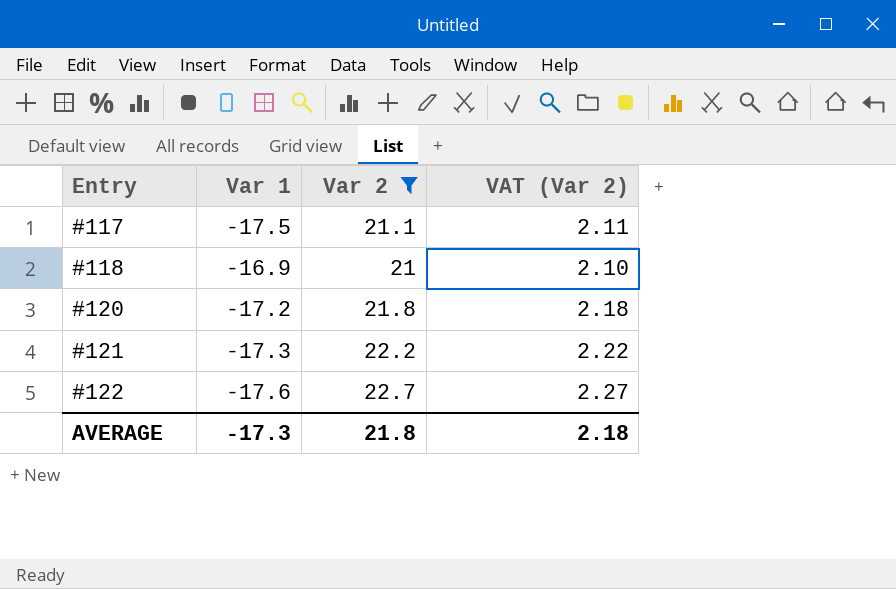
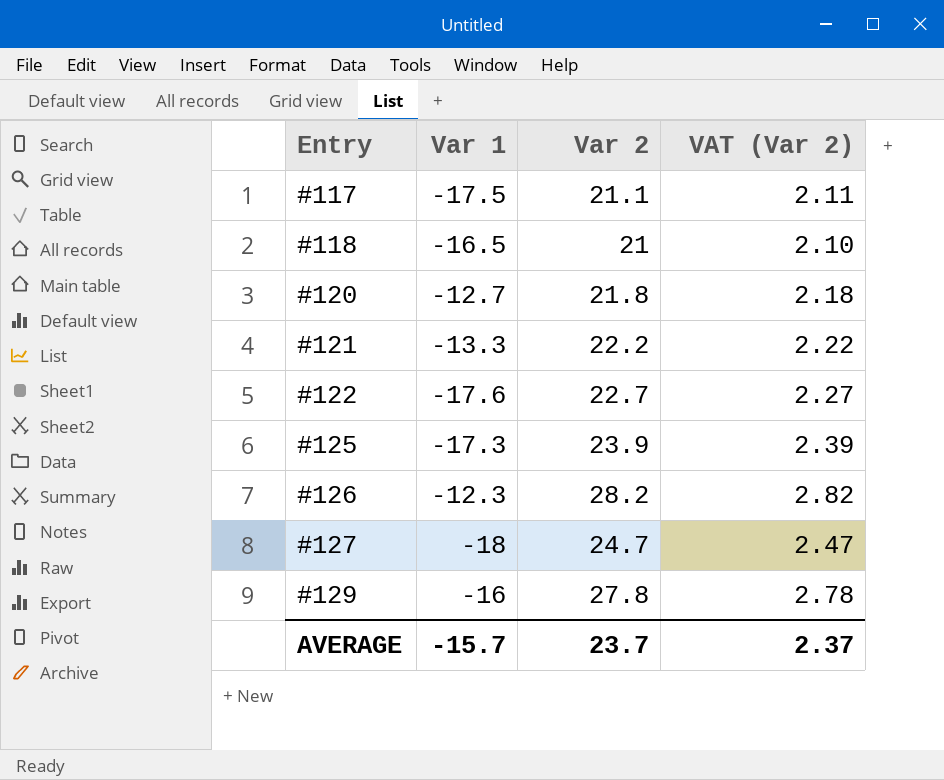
filter: Var 2 <= 22.7 -> none
#118 | Var 1: -16.9 -> -16.5
#120 | Var 1: -17.2 -> -12.7
#121 | Var 1: -17.3 -> -13.3
AVERAGE | Var 1: -17.3 -> -15.7
AVERAGE | Var 2: 21.8 -> 23.7
AVERAGE | VAT (Var 2): 2.18 -> 2.37

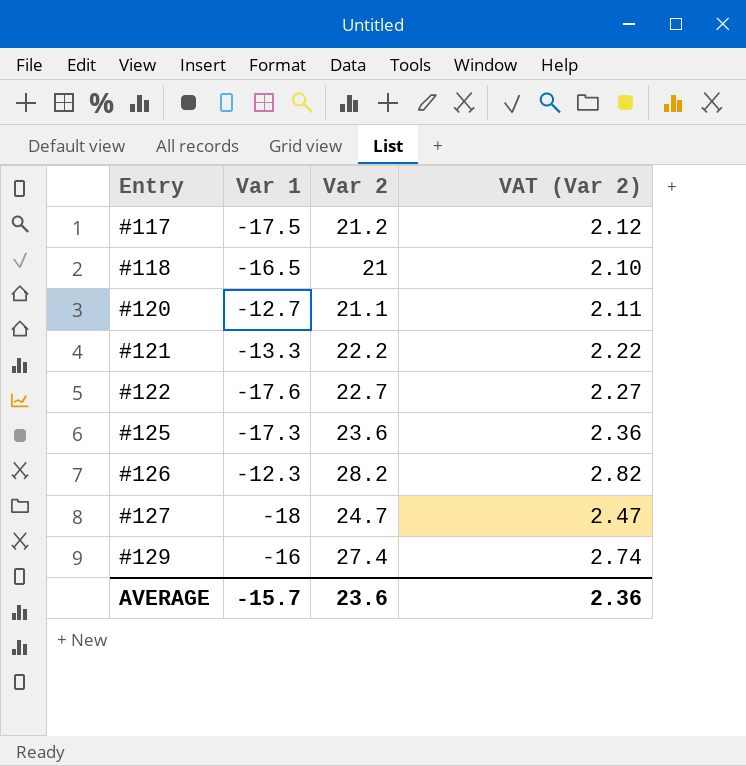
#117 | Var 2: 21.1 -> 21.2
#117 | VAT (Var 2): 2.11 -> 2.12
#120 | Var 2: 21.8 -> 21.1
#120 | VAT (Var 2): 2.18 -> 2.11
#125 | Var 2: 23.9 -> 23.6
#125 | VAT (Var 2): 2.39 -> 2.36
#129 | Var 2: 27.8 -> 27.4
#129 | VAT (Var 2): 2.78 -> 2.74
AVERAGE | Var 2: 23.7 -> 23.6
AVERAGE | VAT (Var 2): 2.37 -> 2.36

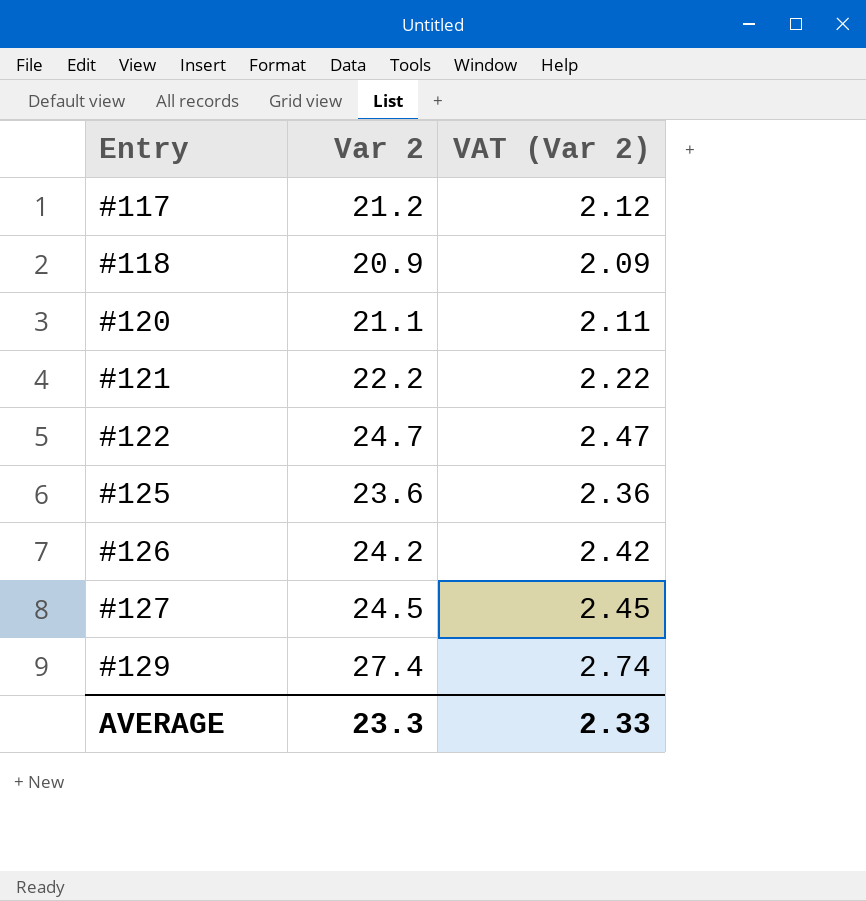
column Var 1 | position: 2 -> none
#118 | Var 2: 21 -> 20.9
#118 | VAT (Var 2): 2.10 -> 2.09
#122 | Var 2: 22.7 -> 24.7
#122 | VAT (Var 2): 2.27 -> 2.47
#126 | Var 2: 28.2 -> 24.2
#126 | VAT (Var 2): 2.82 -> 2.42
#127 | Var 2: 24.7 -> 24.5
#127 | VAT (Var 2): 2.47 -> 2.45
AVERAGE | Var 2: 23.6 -> 23.3
AVERAGE | VAT (Var 2): 2.36 -> 2.33

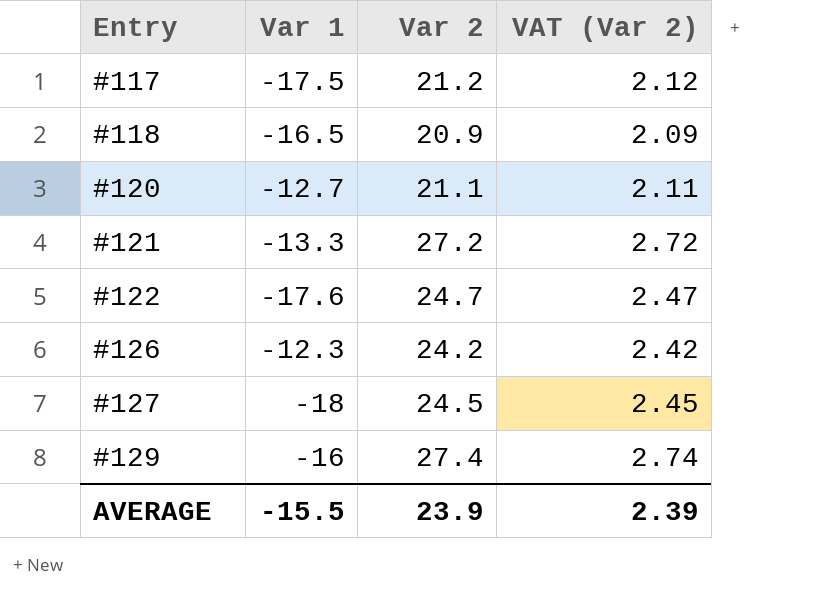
column Var 1 | position: none -> 2
row #125: 23.6 | 2.36 -> none
#121 | Var 2: 22.2 -> 27.2
#121 | VAT (Var 2): 2.22 -> 2.72
AVERAGE | Var 2: 23.3 -> 23.9
AVERAGE | VAT (Var 2): 2.33 -> 2.39

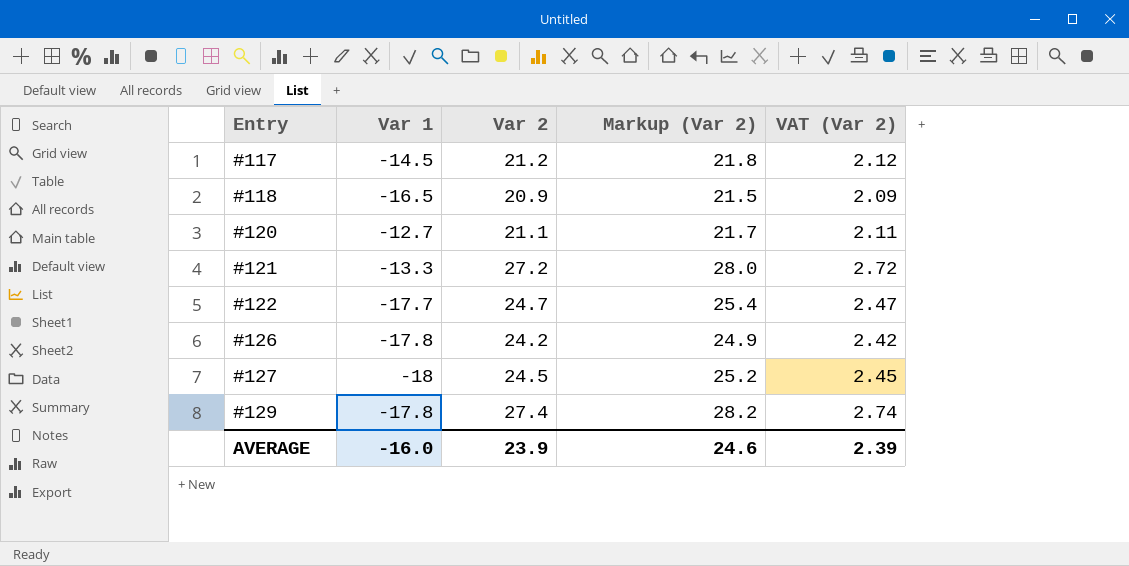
column Markup (Var 2) | formula: none -> [Var 2] * 1.03
#117 | Var 1: -17.5 -> -14.5
#122 | Var 1: -17.6 -> -17.7
#126 | Var 1: -12.3 -> -17.8
#129 | Var 1: -16 -> -17.8
AVERAGE | Var 1: -15.5 -> -16.0

